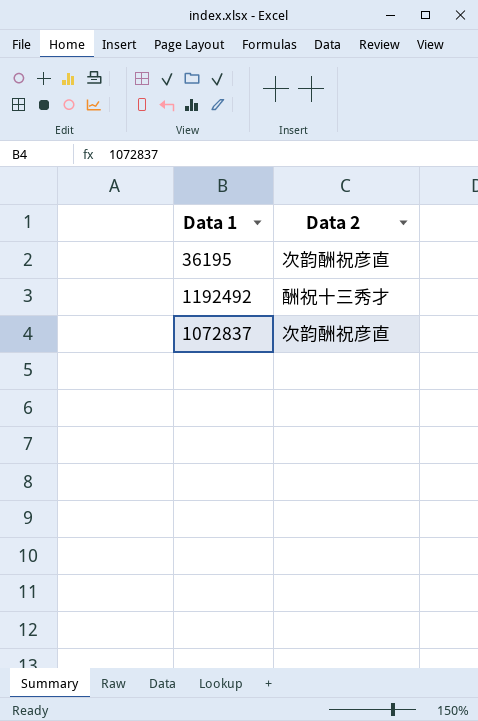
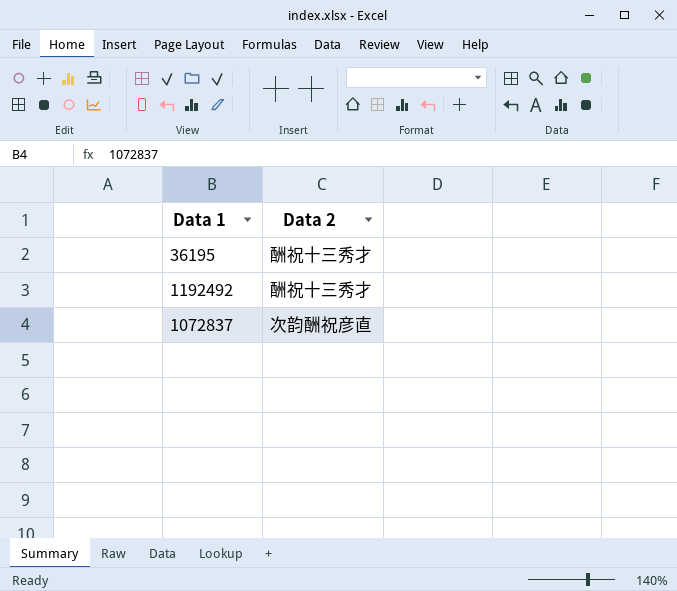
36195 | Data 2: 次韵酬祝彦直 -> 酬祝十三秀才

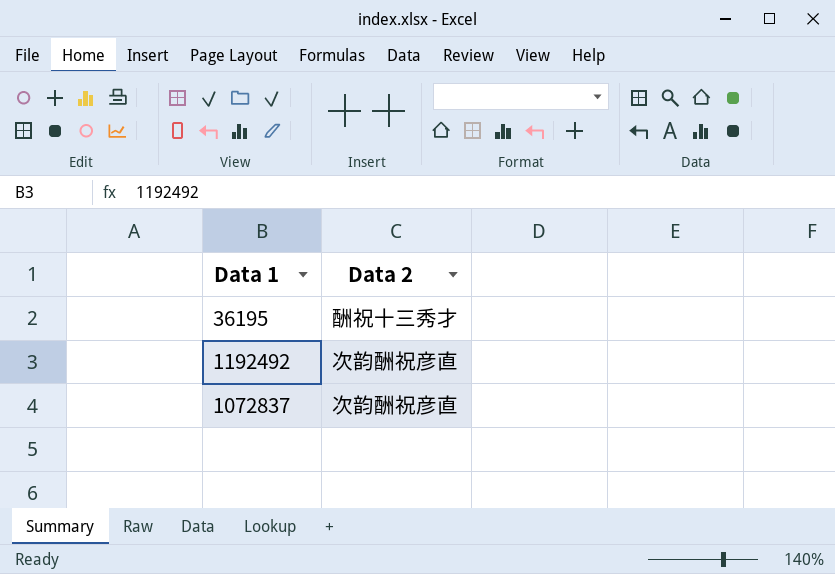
1192492 | Data 2: 酬祝十三秀才 -> 次韵酬祝彦直

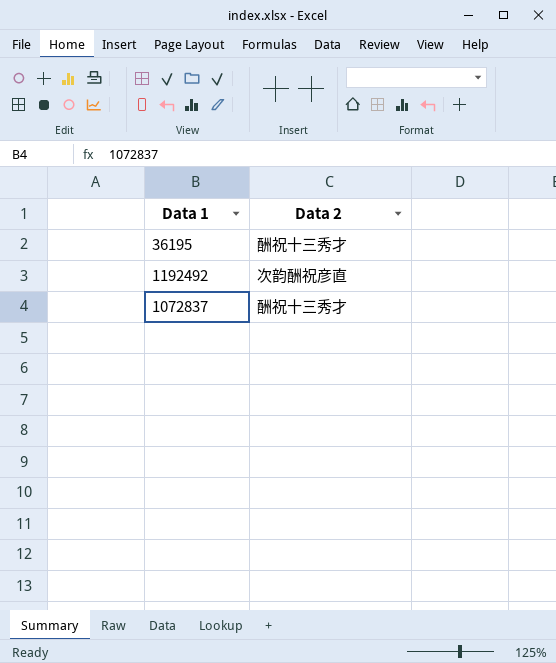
1072837 | Data 2: 次韵酬祝彦直 -> 酬祝十三秀才

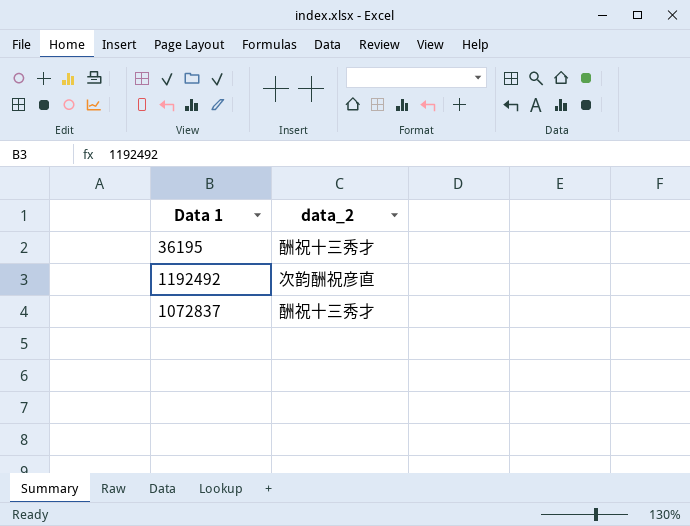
column name: Data 2 -> data_2

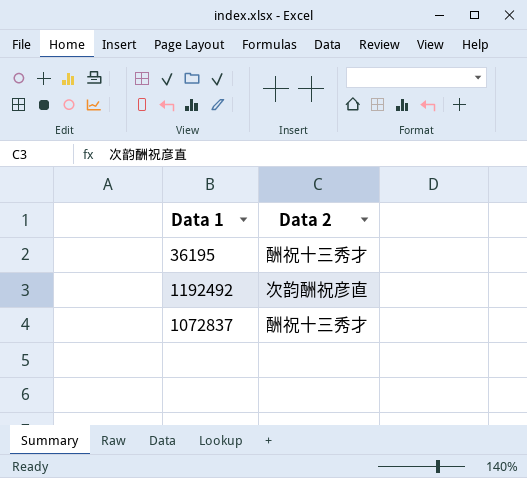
column name: data_2 -> Data 2

